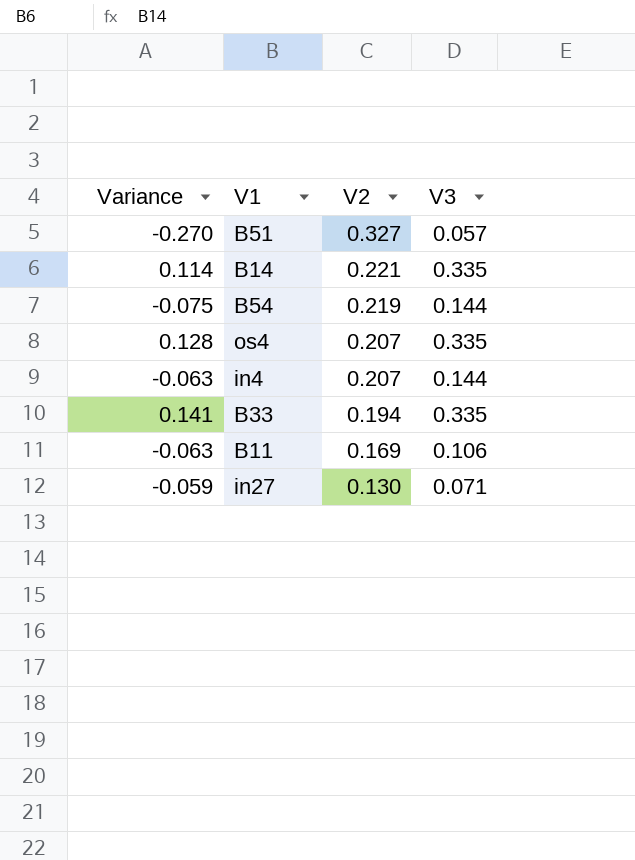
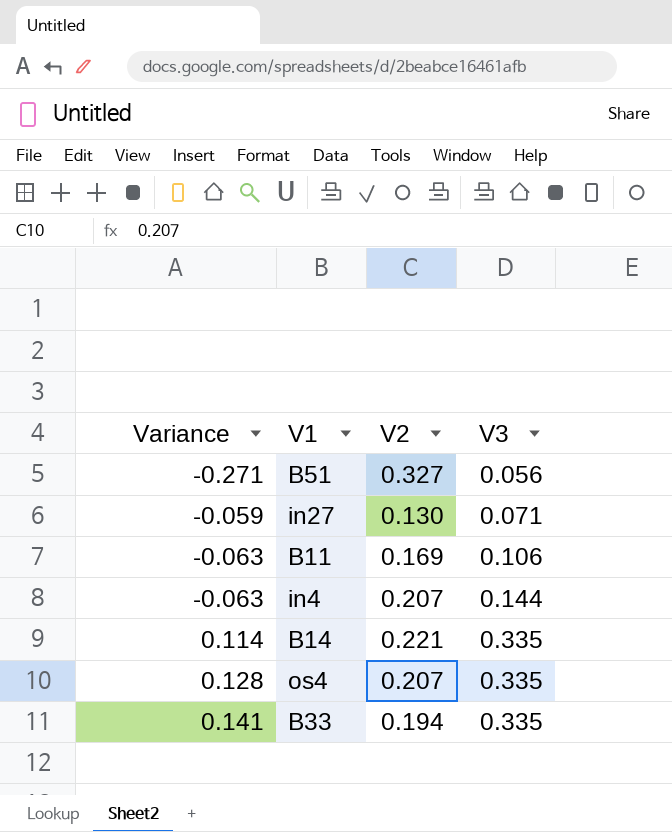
row order: V2 descending -> V3 ascending
row B54: -0.075 | 0.219 | 0.144 -> none
B51 | Variance: -0.270 -> -0.271
B51 | V3: 0.057 -> 0.056

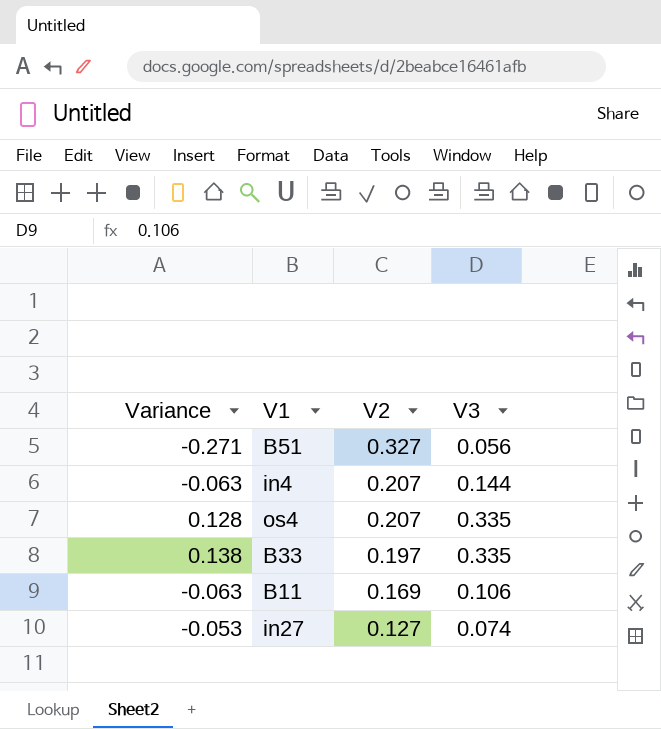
row order: V3 ascending -> V2 descending
row B14: 0.114 | 0.221 | 0.335 -> none
B33 | Variance: 0.141 -> 0.138
B33 | V2: 0.194 -> 0.197
in27 | Variance: -0.059 -> -0.053
in27 | V2: 0.130 -> 0.127
in27 | V3: 0.071 -> 0.074

